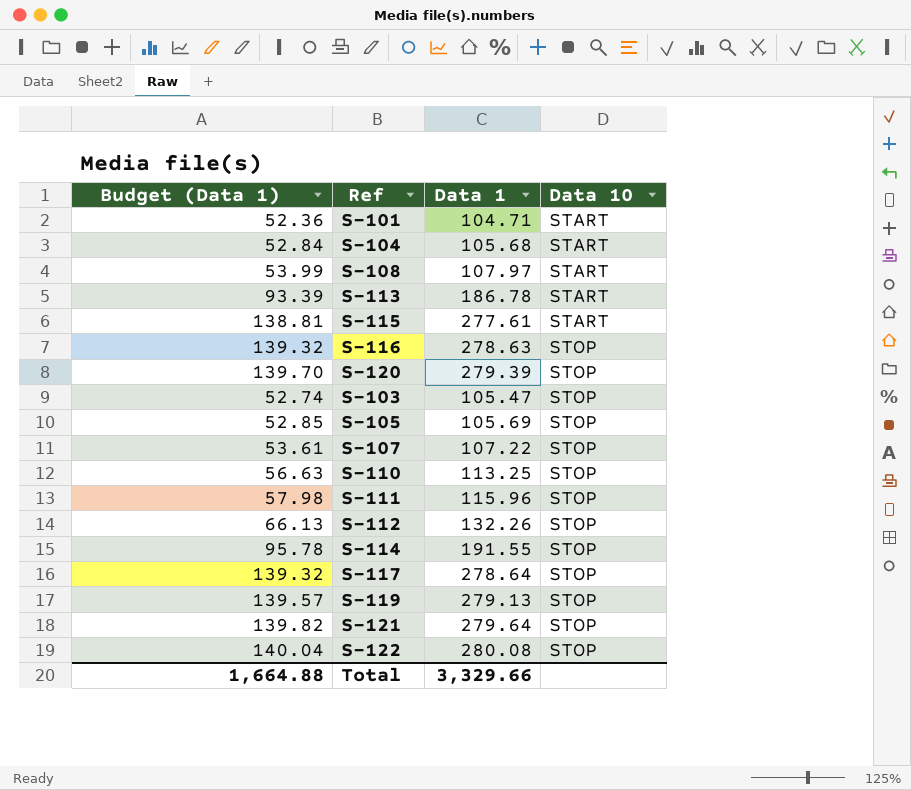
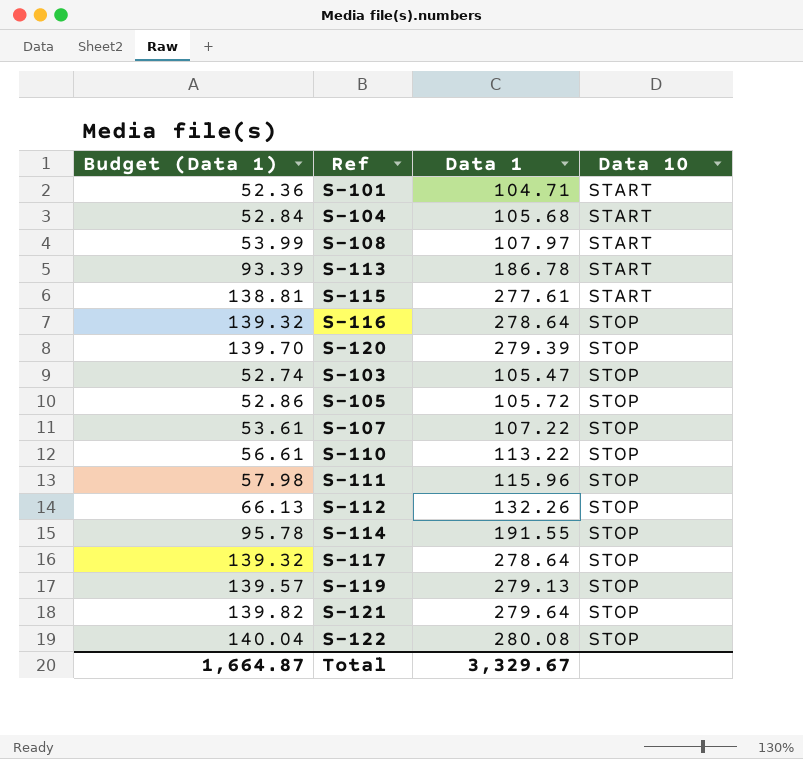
S-116 | Data 1: 278.63 -> 278.64
S-105 | Budget (Data 1): 52.85 -> 52.86
S-105 | Data 1: 105.69 -> 105.72
S-110 | Budget (Data 1): 56.63 -> 56.61
S-110 | Data 1: 113.25 -> 113.22
Total | Budget (Data 1): 1,664.88 -> 1,664.87
Total | Data 1: 3,329.66 -> 3,329.67

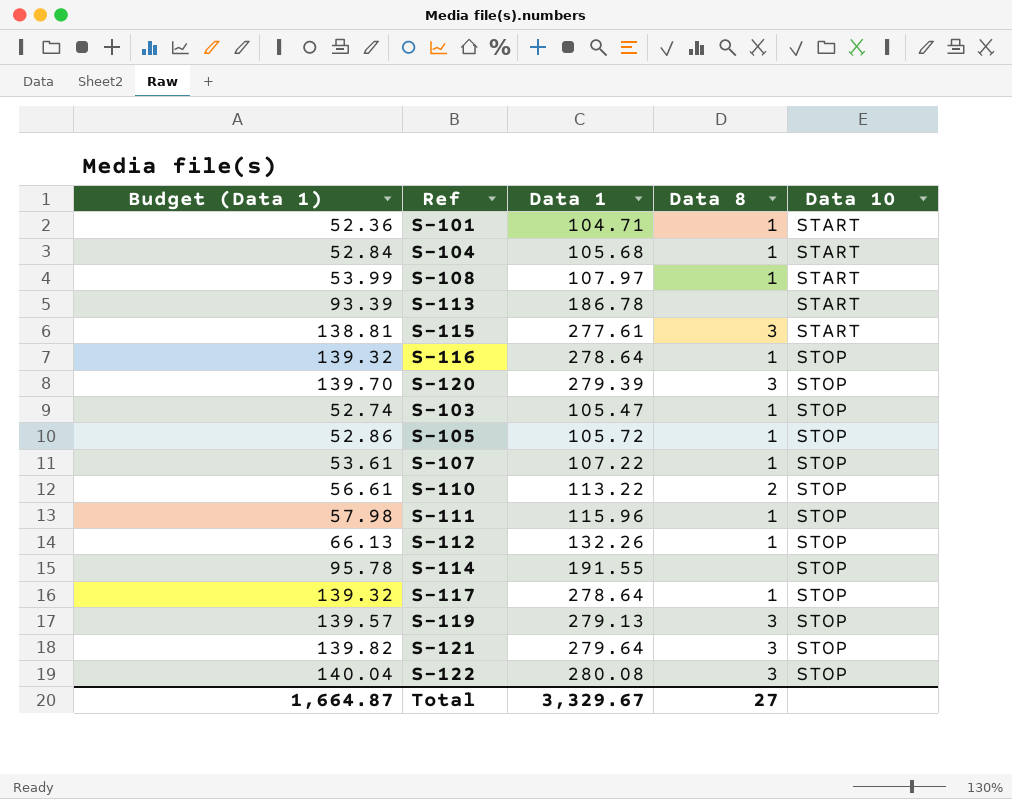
column Data 8 | position: none -> 4

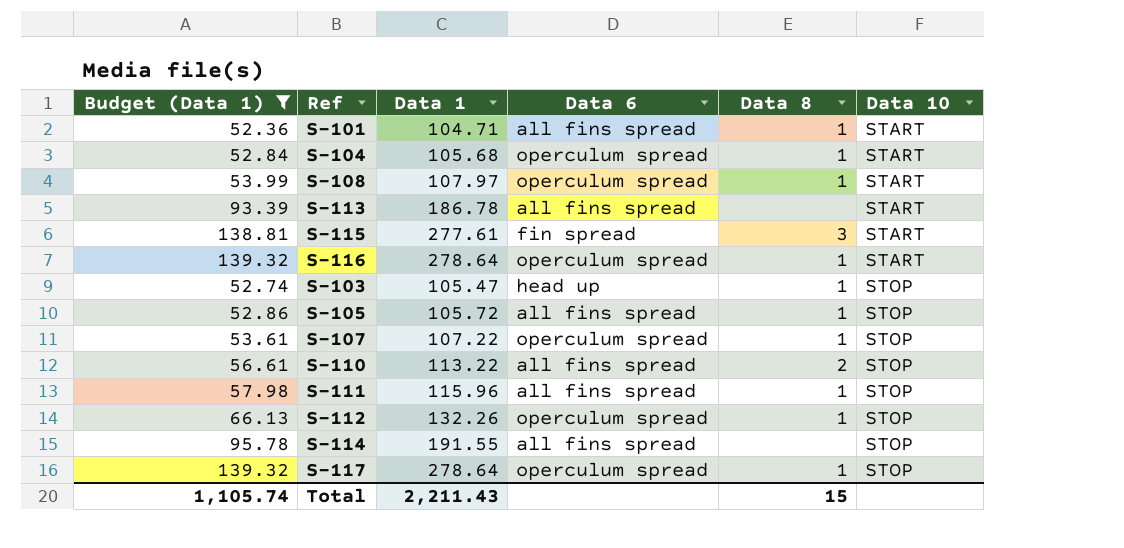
filter: none -> Budget (Data 1) <= 139.32
column Data 6 | position: none -> 4
S-116 | Data 10: STOP -> START
Total | Budget (Data 1): 1,664.87 -> 1,105.74
Total | Data 1: 3,329.67 -> 2,211.43
Total | Data 8: 27 -> 15

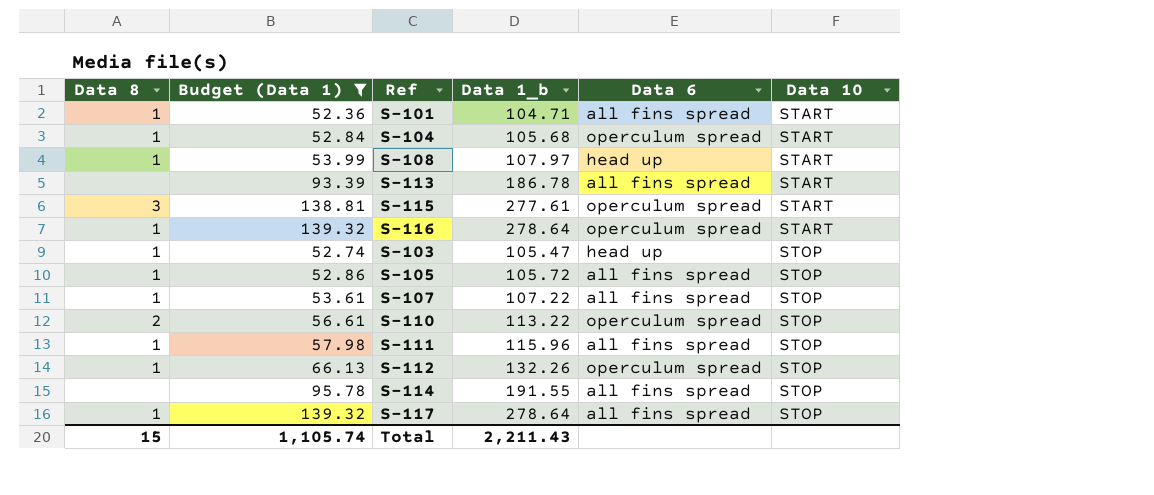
column Data 8 | position: 5 -> 1
column name: Data 1 -> Data 1_b
S-108 | Data 6: operculum spread -> head up
S-115 | Data 6: fin spread -> operculum spread
S-107 | Data 6: operculum spread -> all fins spread
S-110 | Data 6: all fins spread -> operculum spread
S-117 | Data 6: operculum spread -> all fins spread

